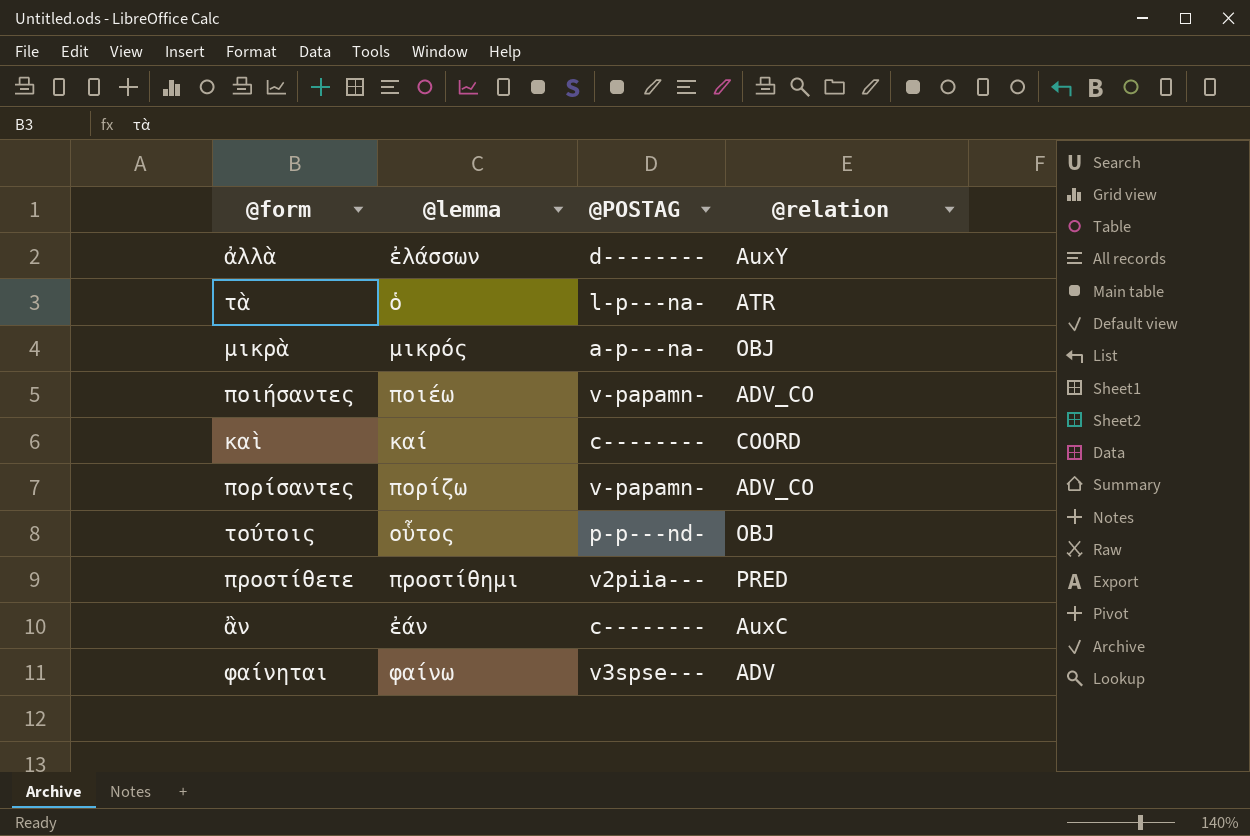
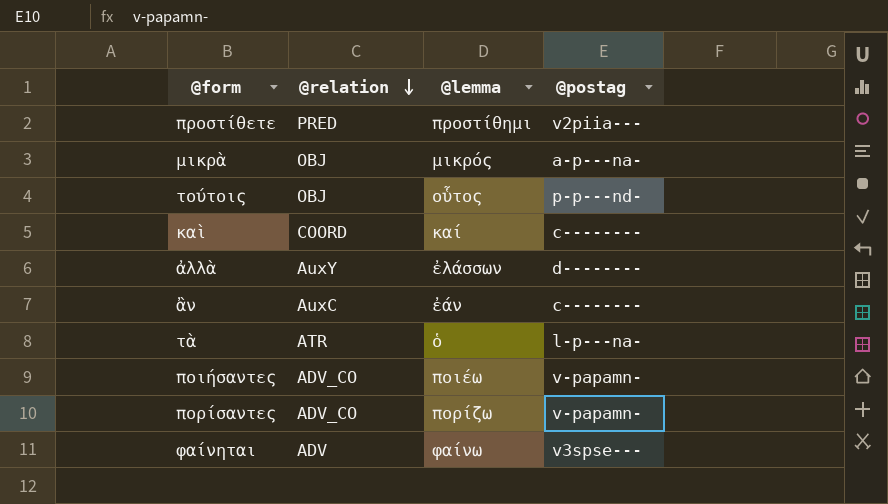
row order: none -> @relation descending
column @relation | position: 4 -> 2
column name: @POSTAG -> @postag

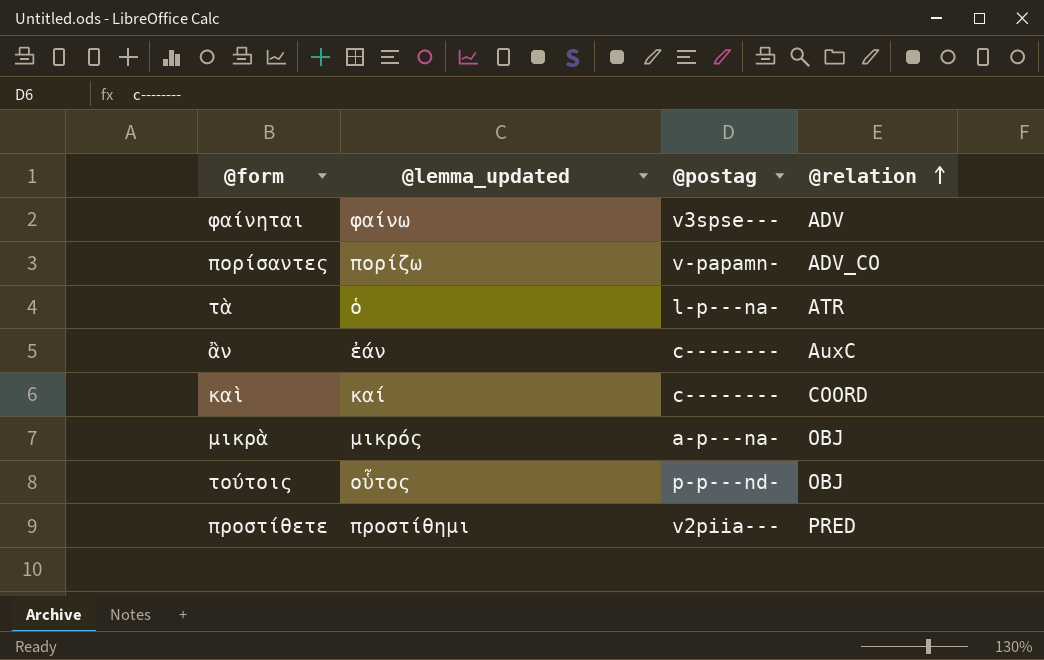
row order: @relation descending -> @relation ascending
column name: @lemma -> @lemma_updated
column @relation | position: 2 -> 4
row ἀλλὰ: AuxY | ἐλάσσων | d-------- -> none
row ποιήσαντες: ADV_CO | ποιέω | v-papamn- -> none

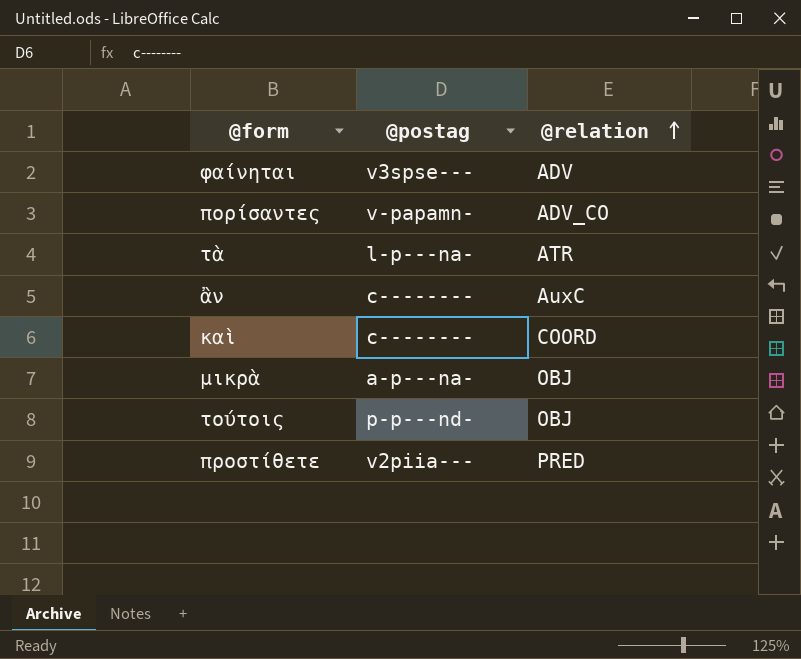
column @lemma_updated | position: 2 -> none

